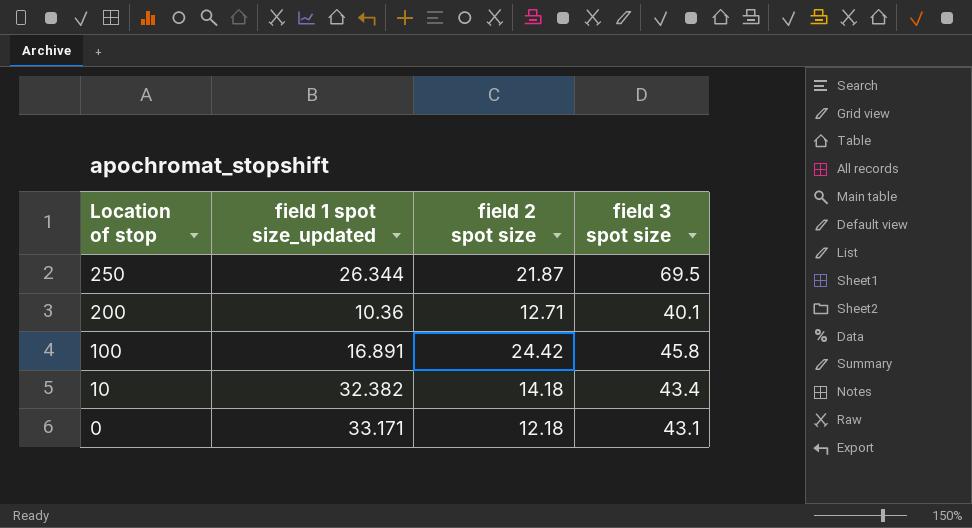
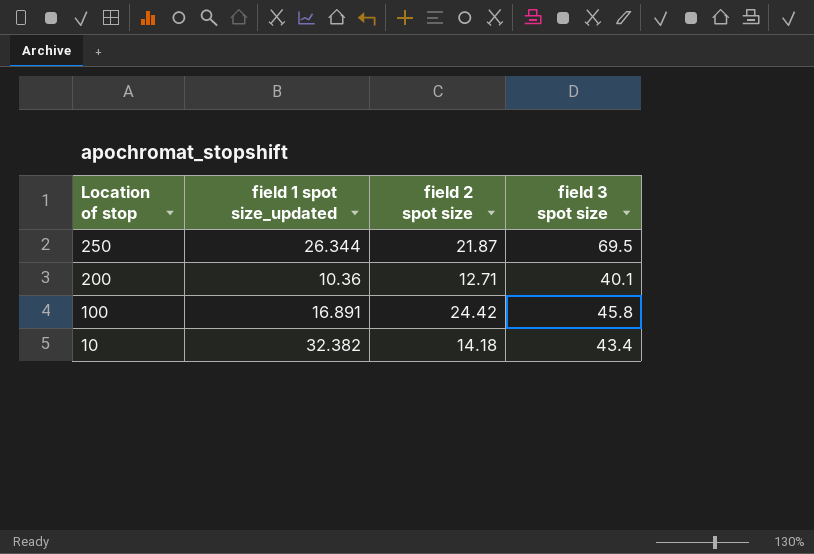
row 0: 33.171 | 12.18 | 43.1 -> none

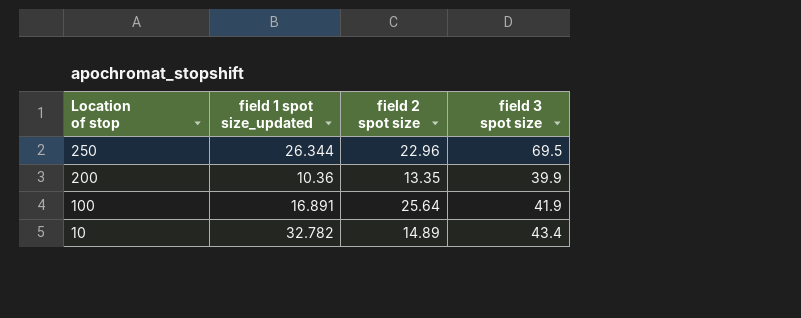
250 | field 2 spot size: 21.87 -> 22.96
200 | field 2 spot size: 12.71 -> 13.35
200 | field 3 spot size: 40.1 -> 39.9
100 | field 2 spot size: 24.42 -> 25.64
100 | field 3 spot size: 45.8 -> 41.9
10 | field 1 spot size_updated: 32.382 -> 32.782
10 | field 2 spot size: 14.18 -> 14.89

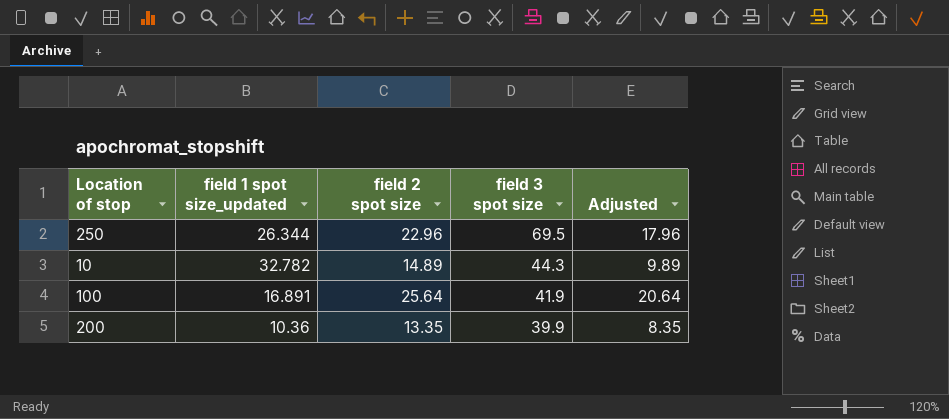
row order: Location of stop descending -> field 3 spot size descending
column Adjusted | formula: none -> [field 2 spot size] - 5
10 | field 3 spot size: 43.4 -> 44.3

